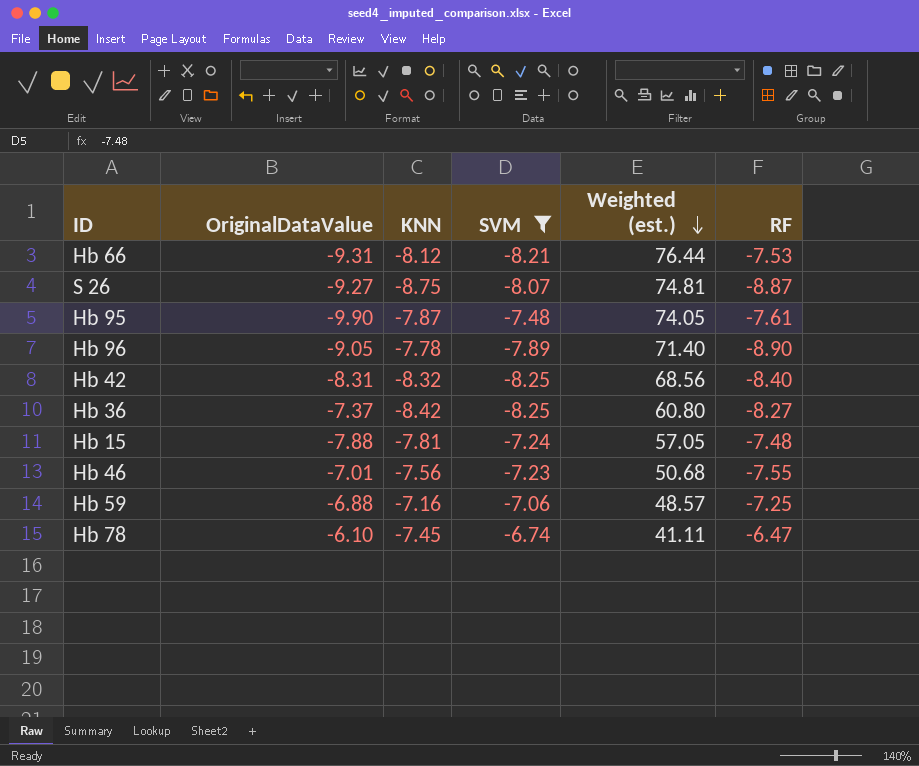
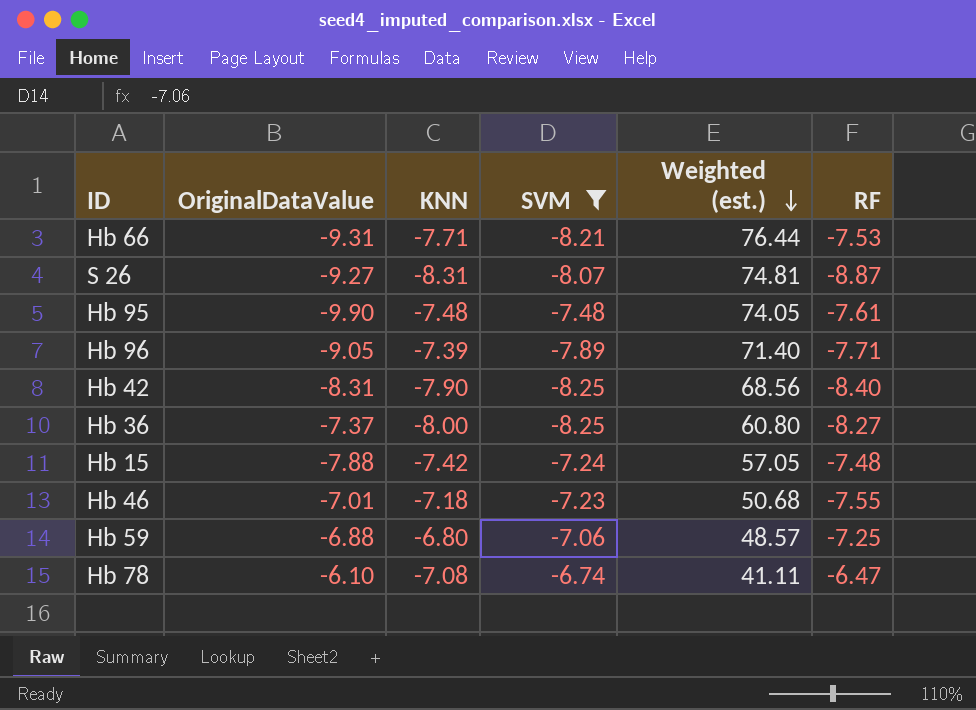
Hb 66 | KNN: -8.12 -> -7.71
S 26 | KNN: -8.75 -> -8.31
Hb 95 | KNN: -7.87 -> -7.48
Hb 96 | KNN: -7.78 -> -7.39
Hb 96 | RF: -8.90 -> -7.71
Hb 42 | KNN: -8.32 -> -7.90
Hb 36 | KNN: -8.42 -> -8.00
Hb 15 | KNN: -7.81 -> -7.42
Hb 46 | KNN: -7.56 -> -7.18
Hb 59 | KNN: -7.16 -> -6.80
Hb 78 | KNN: -7.45 -> -7.08

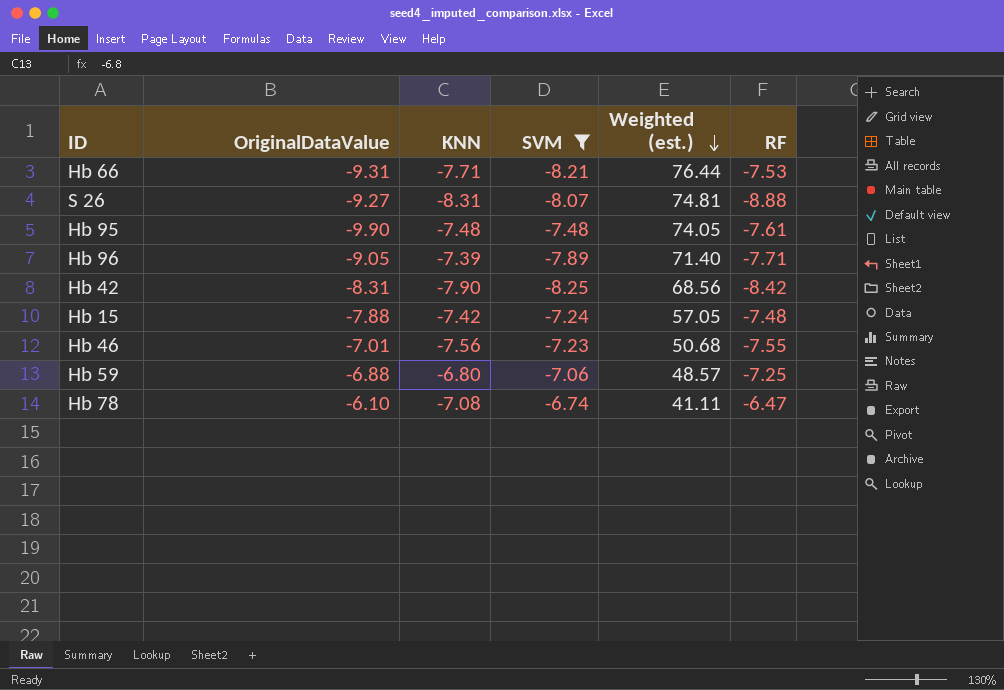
row Hb 36: -7.37 | -8.00 | -8.25 | 60.80 | -8.27 -> none
S 26 | RF: -8.87 -> -8.88
Hb 42 | RF: -8.40 -> -8.42
Hb 46 | KNN: -7.18 -> -7.56

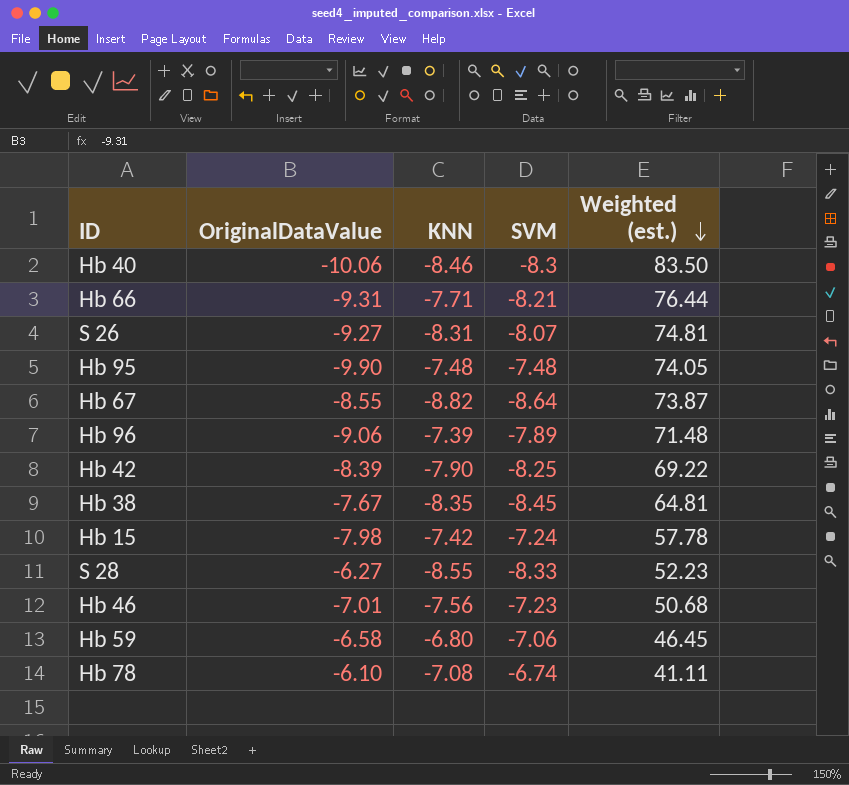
filter: SVM >= -8.25 -> none
column RF | position: 6 -> none
Hb 96 | OriginalDataValue: -9.05 -> -9.06
Hb 96 | Weighted (est.): 71.40 -> 71.48
Hb 42 | OriginalDataValue: -8.31 -> -8.39
Hb 42 | Weighted (est.): 68.56 -> 69.22
Hb 15 | OriginalDataValue: -7.88 -> -7.98
Hb 15 | Weighted (est.): 57.05 -> 57.78
Hb 59 | OriginalDataValue: -6.88 -> -6.58
Hb 59 | Weighted (est.): 48.57 -> 46.45

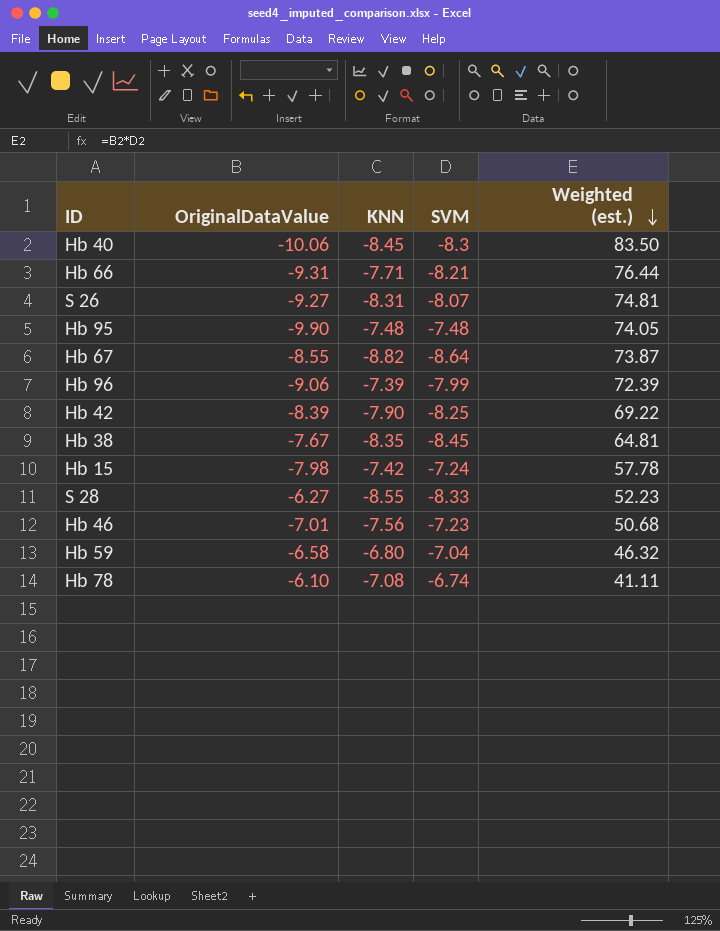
Hb 40 | KNN: -8.46 -> -8.45
Hb 96 | SVM: -7.89 -> -7.99
Hb 96 | Weighted (est.): 71.48 -> 72.39
Hb 59 | SVM: -7.06 -> -7.04
Hb 59 | Weighted (est.): 46.45 -> 46.32

